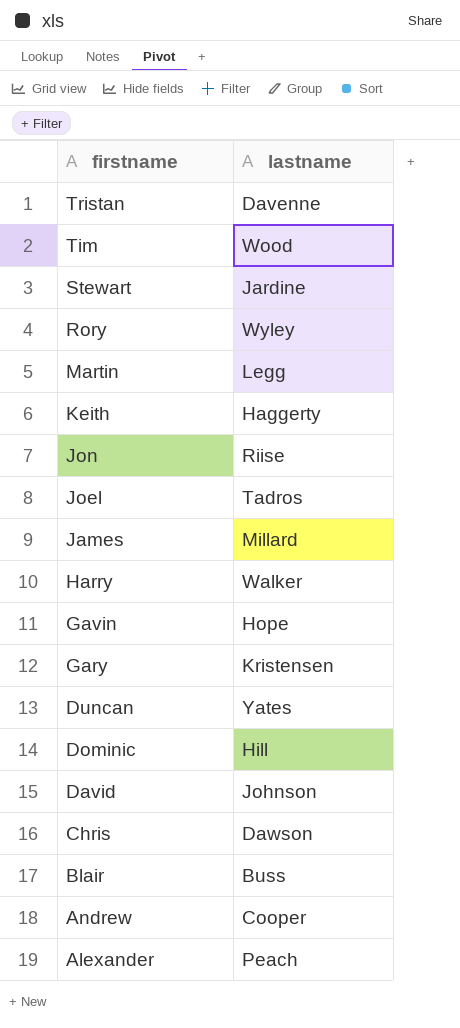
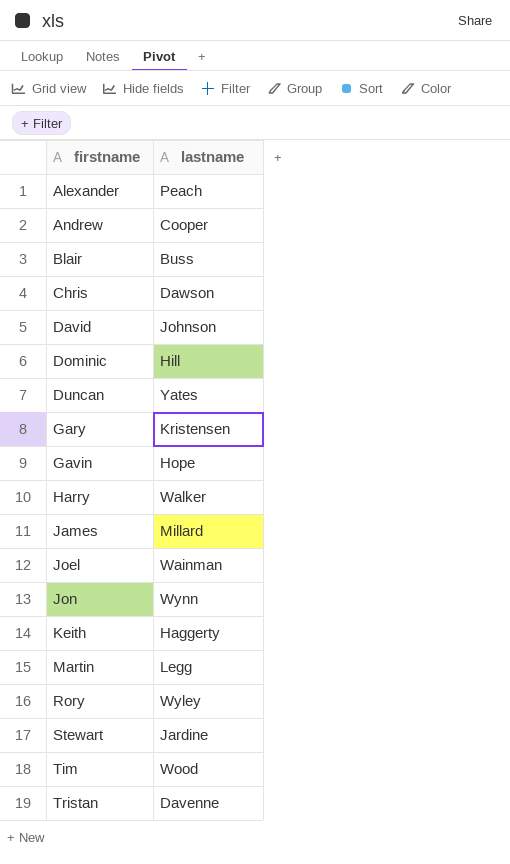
row order: firstname descending -> firstname ascending
Joel | lastname: Tadros -> Wainman
Jon | lastname: Riise -> Wynn

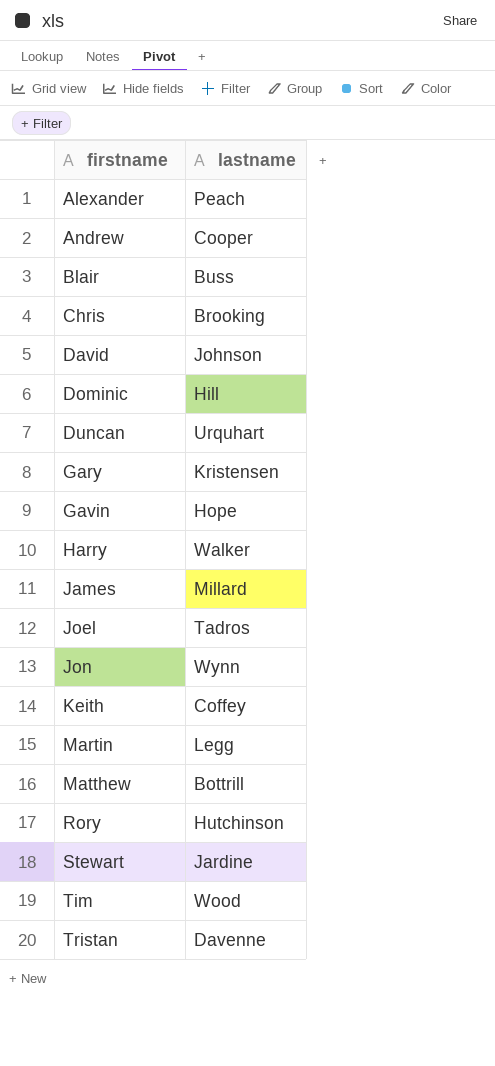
Chris | lastname: Dawson -> Brooking
Duncan | lastname: Yates -> Urquhart
Joel | lastname: Wainman -> Tadros
Keith | lastname: Haggerty -> Coffey
row Matthew: none -> Bottrill
Rory | lastname: Wyley -> Hutchinson

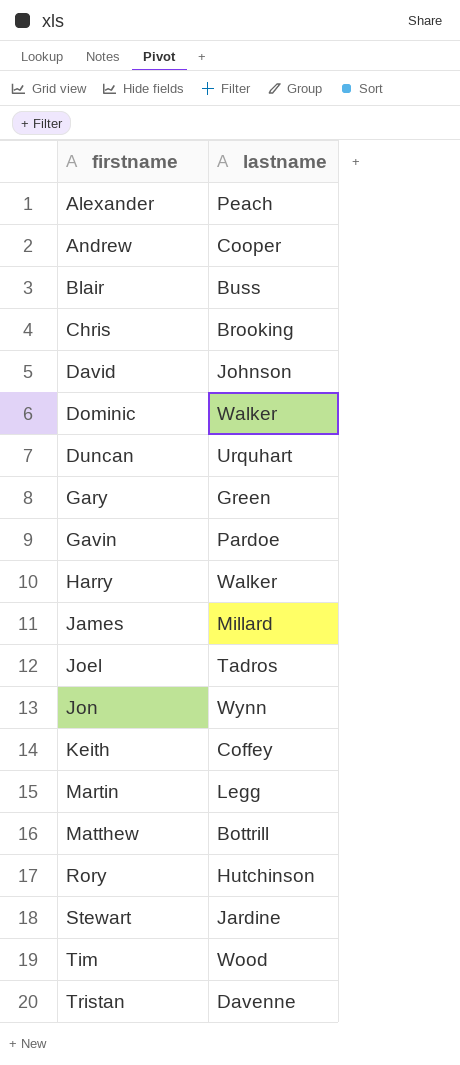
Dominic | lastname: Hill -> Walker
Gary | lastname: Kristensen -> Green
Gavin | lastname: Hope -> Pardoe

